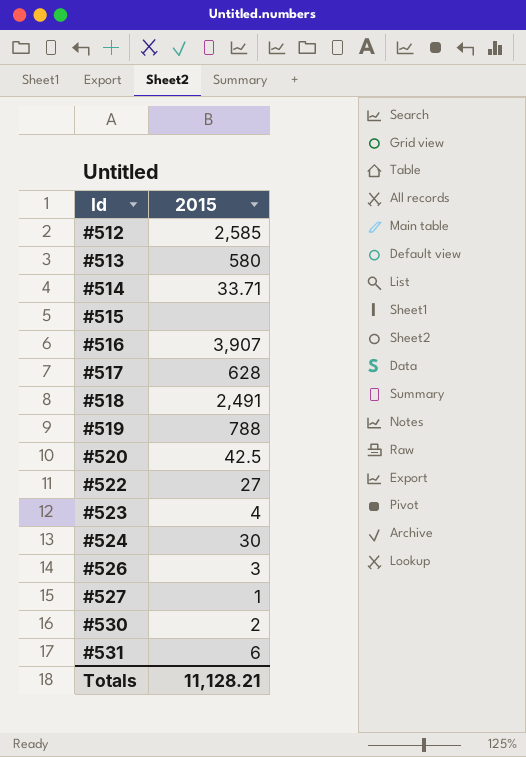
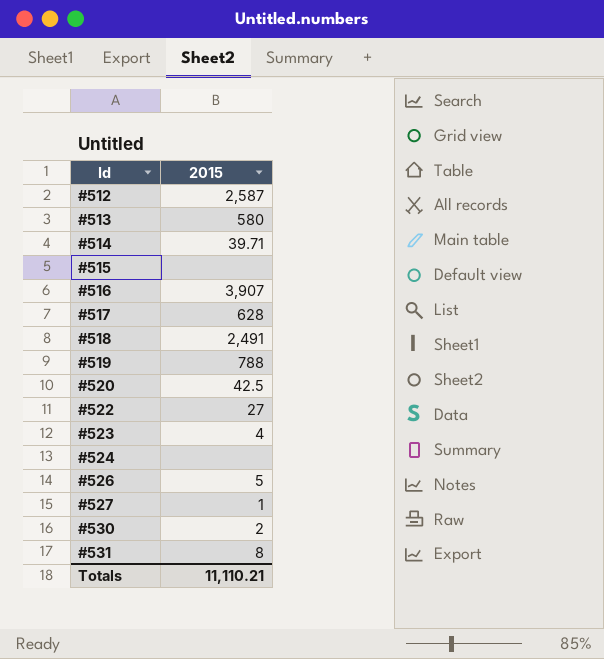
#512 | 2015: 2,585 -> 2,587
#514 | 2015: 33.71 -> 39.71
#524 | 2015: 30 -> none
#526 | 2015: 3 -> 5
#531 | 2015: 6 -> 8
Totals | 2015: 11,128.21 -> 11,110.21

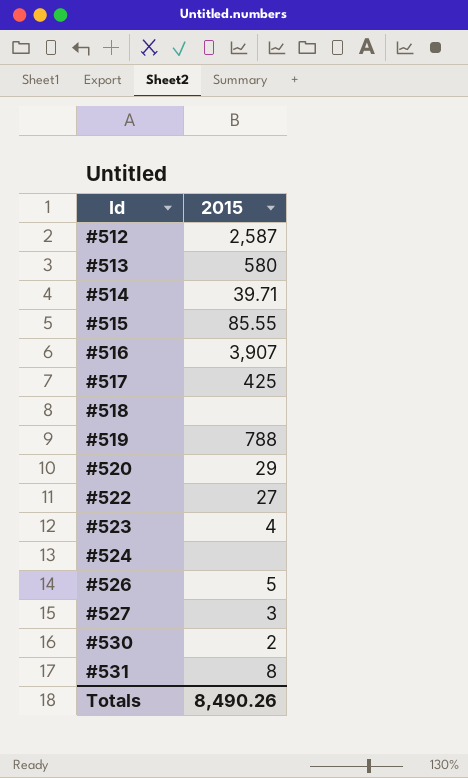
#515 | 2015: none -> 85.55
#517 | 2015: 628 -> 425
#518 | 2015: 2,491 -> none
#520 | 2015: 42.5 -> 29
#527 | 2015: 1 -> 3
Totals | 2015: 11,110.21 -> 8,490.26

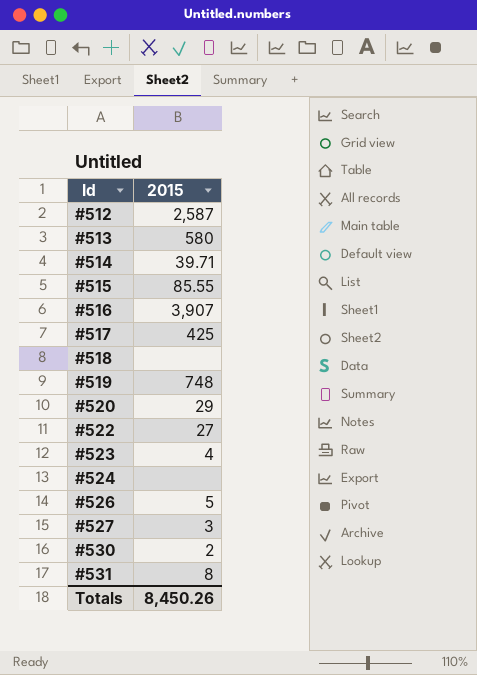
#519 | 2015: 788 -> 748
Totals | 2015: 8,490.26 -> 8,450.26

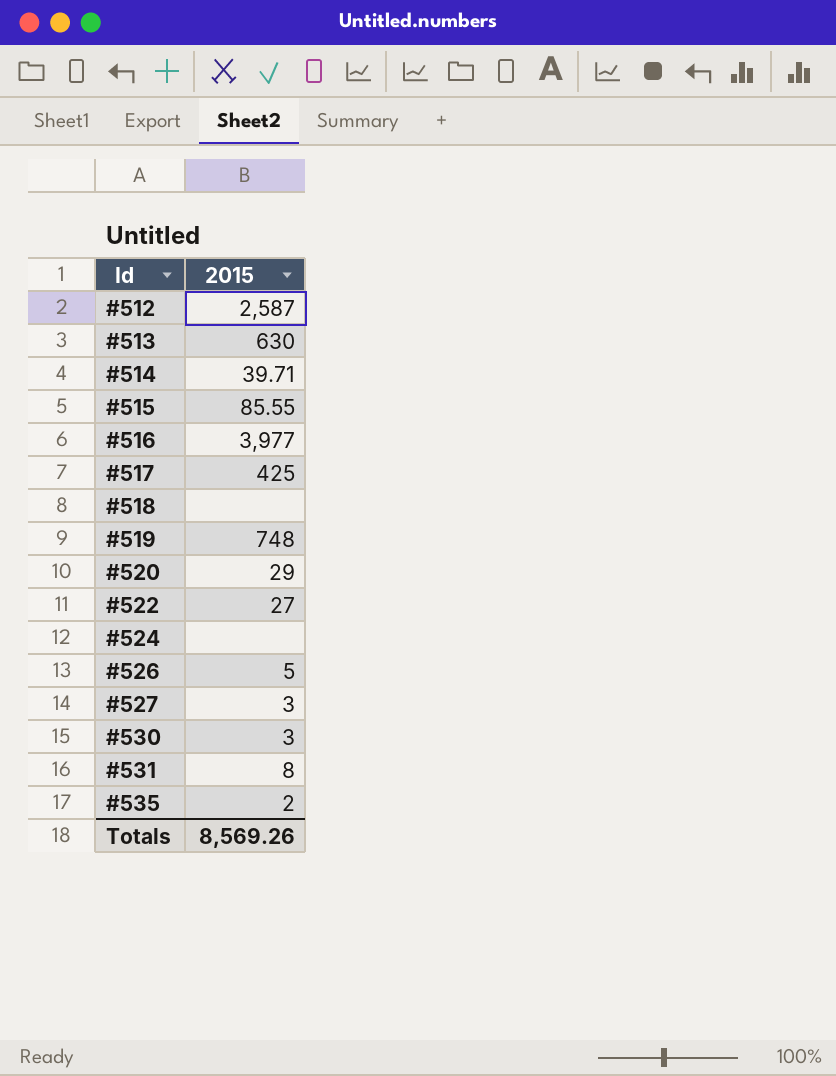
row #523: 4 -> none
#513 | 2015: 580 -> 630
#516 | 2015: 3,907 -> 3,977
#530 | 2015: 2 -> 3
row #535: none -> 2
Totals | 2015: 8,450.26 -> 8,569.26

